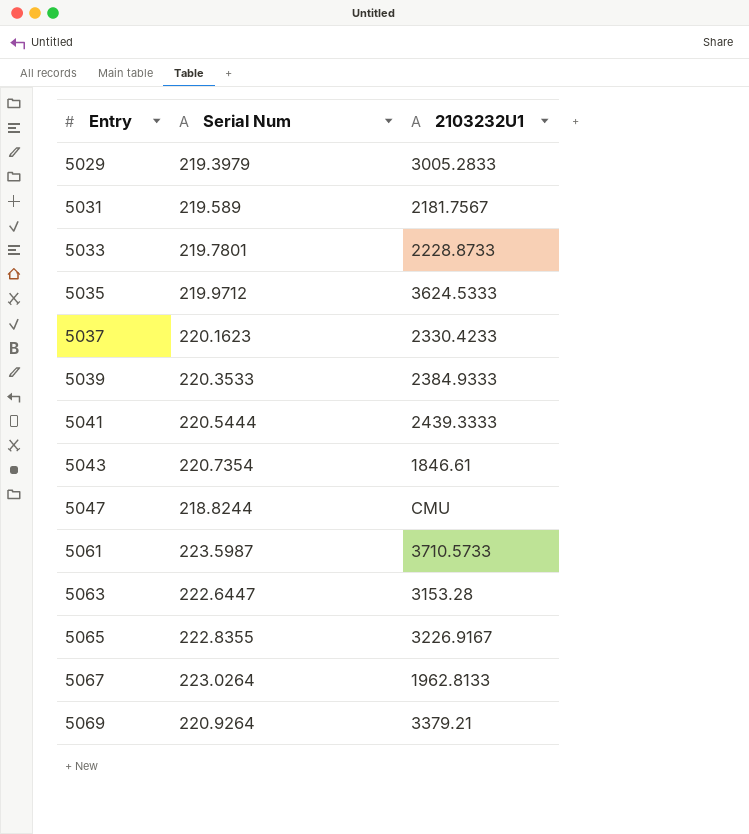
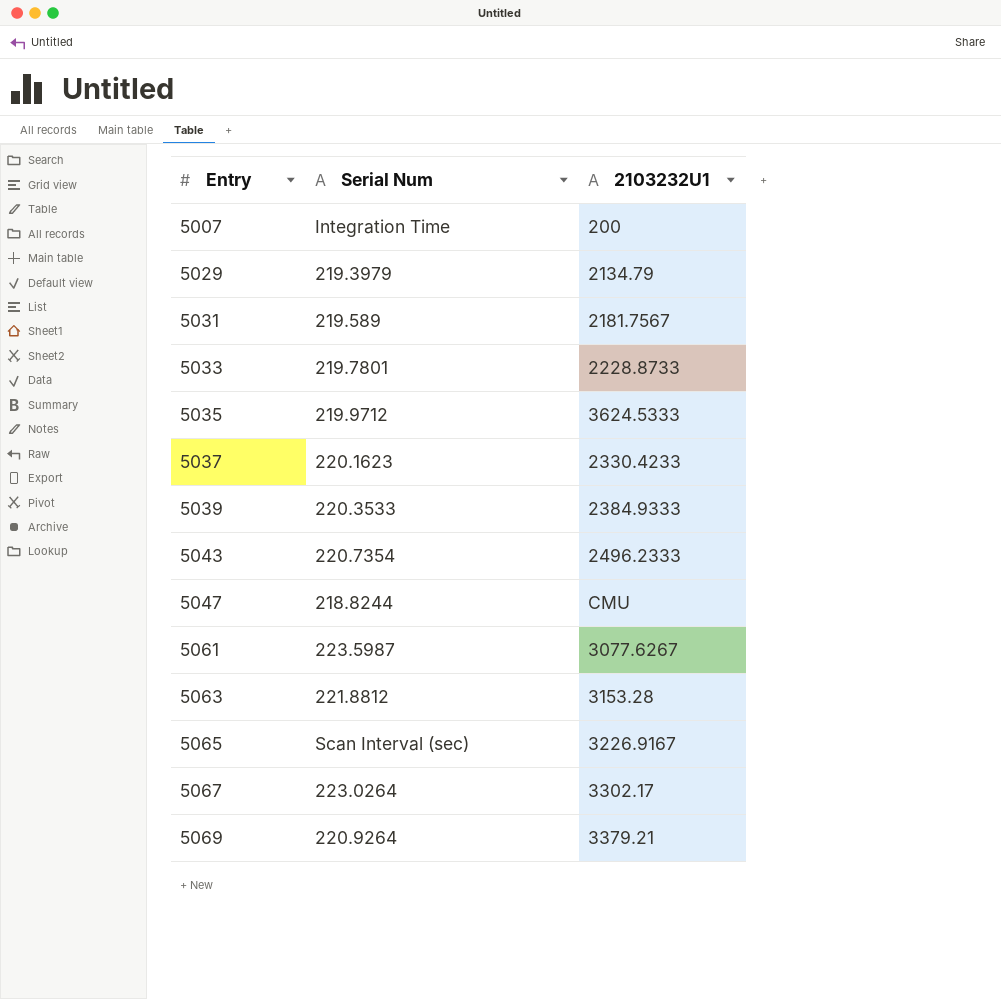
row 5041: 220.5444 | 2439.3333 -> none
row 5007: none -> Integration Time | 200
5029 | 2103232U1: 3005.2833 -> 2134.79
5043 | 2103232U1: 1846.61 -> 2496.2333
5061 | 2103232U1: 3710.5733 -> 3077.6267
5063 | Serial Num: 222.6447 -> 221.8812
5065 | Serial Num: 222.8355 -> Scan Interval (sec)
5067 | 2103232U1: 1962.8133 -> 3302.17

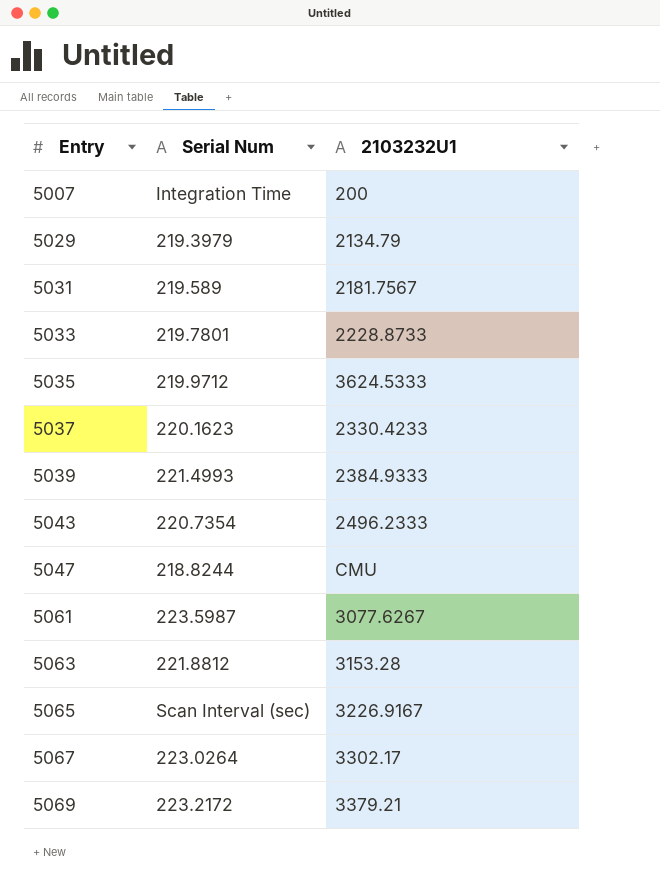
5039 | Serial Num: 220.3533 -> 221.4993
5069 | Serial Num: 220.9264 -> 223.2172

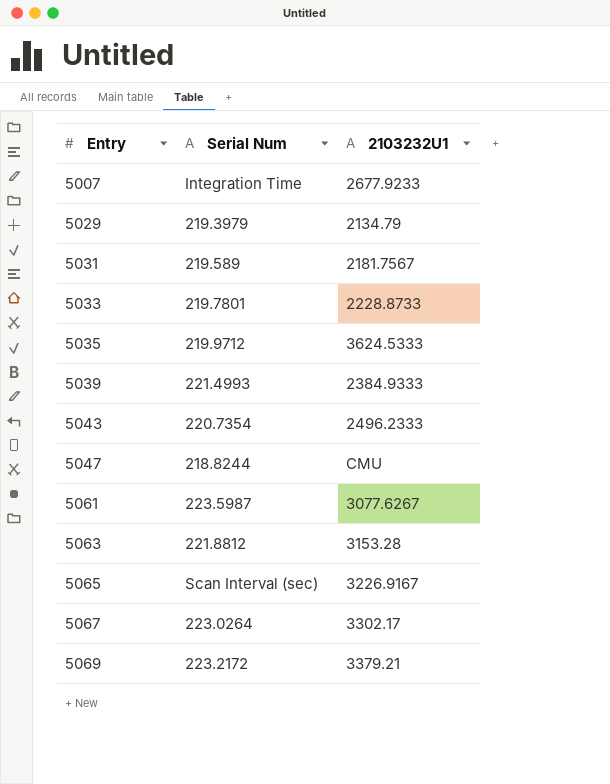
row 5037: 220.1623 | 2330.4233 -> none
5007 | 2103232U1: 200 -> 2677.9233

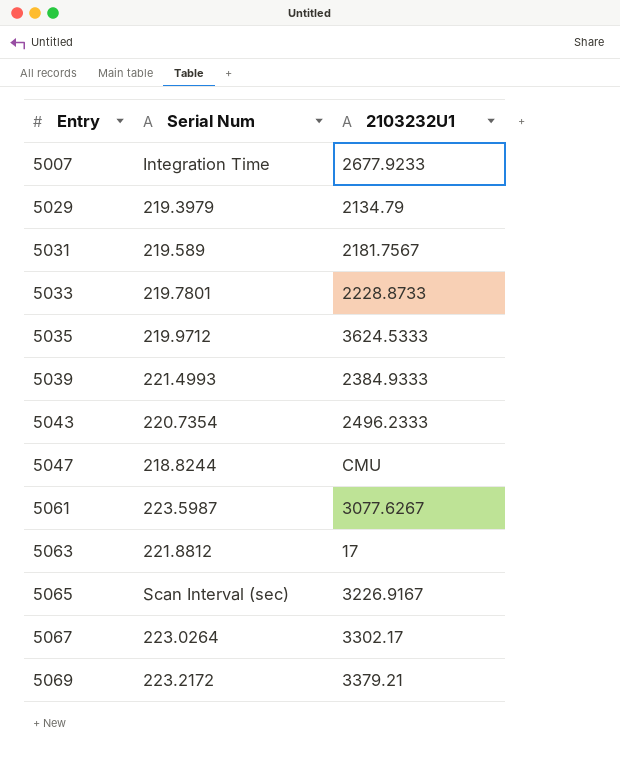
5063 | 2103232U1: 3153.28 -> 17

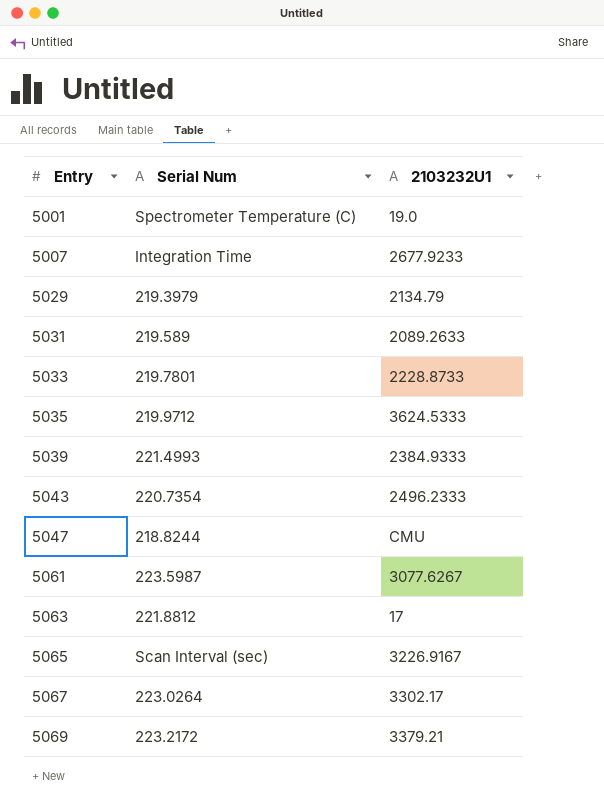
row 5001: none -> Spectrometer Temperature (C) | 19.0
5031 | 2103232U1: 2181.7567 -> 2089.2633

